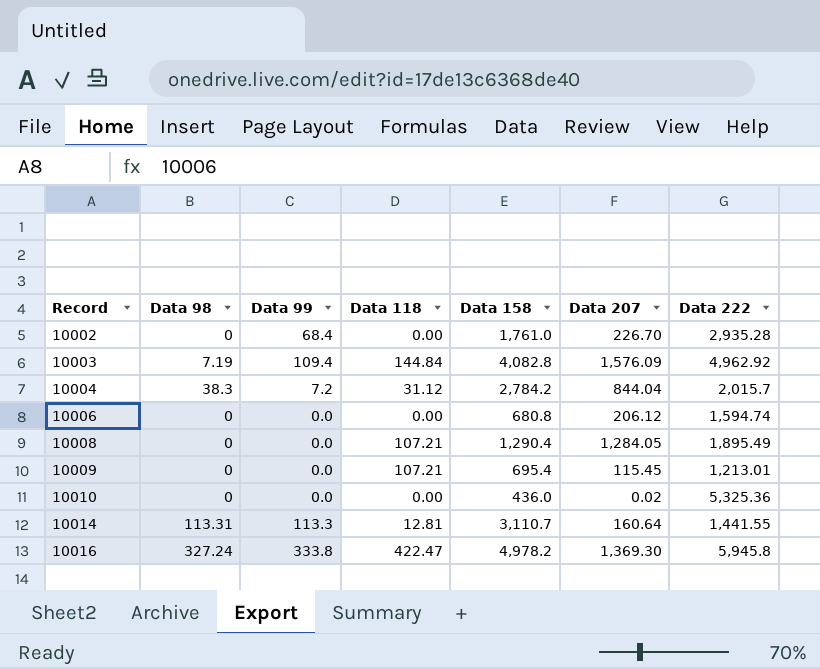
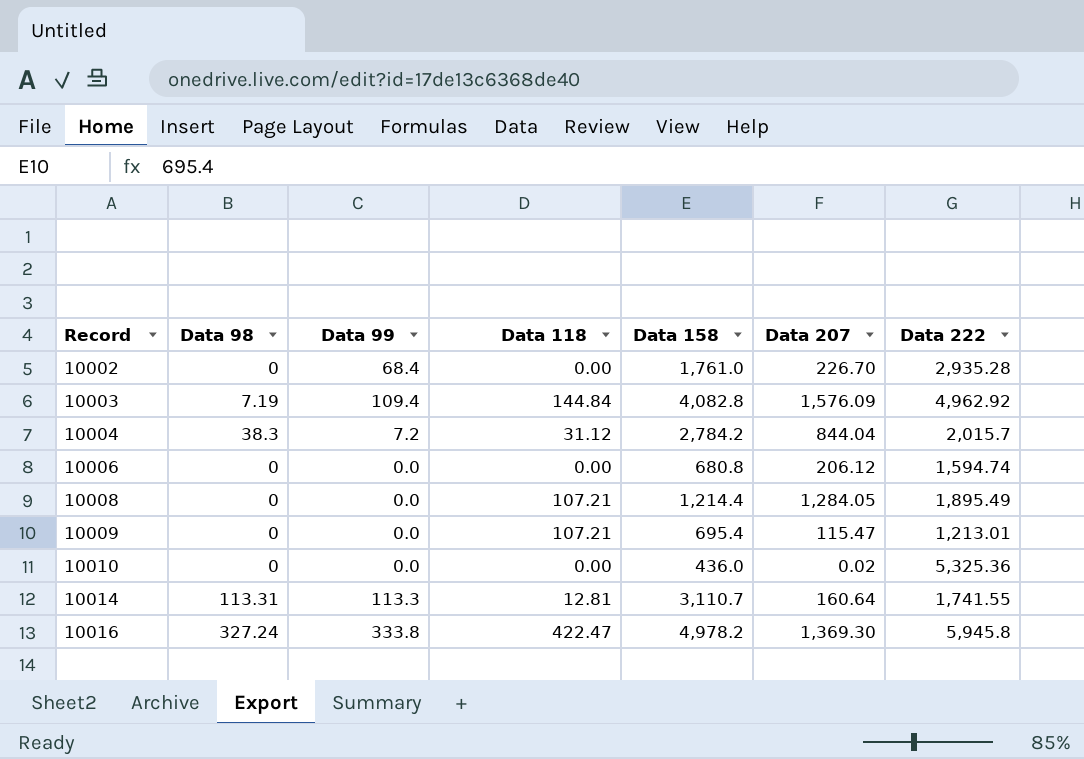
10008 | Data 158: 1,290.4 -> 1,214.4
10009 | Data 207: 115.45 -> 115.47
10014 | Data 222: 1,441.55 -> 1,741.55

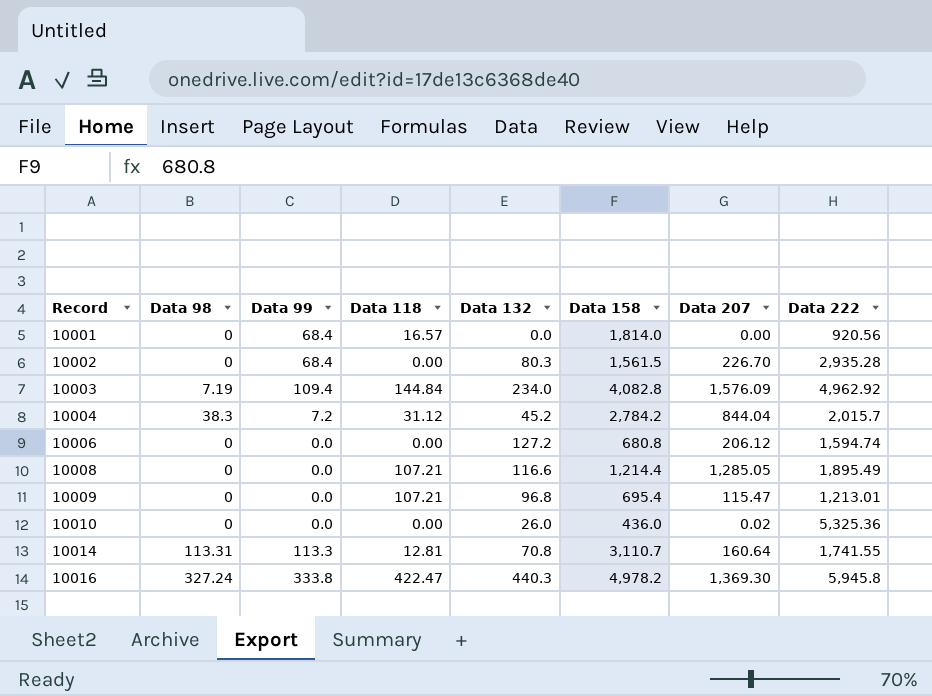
column Data 132 | position: none -> 5
row 10001: none -> 0 | 68.4 | 16.57 | 0.0 | 1,814.0 | 0.00 | 920.56
10002 | Data 158: 1,761.0 -> 1,561.5
10008 | Data 207: 1,284.05 -> 1,285.05

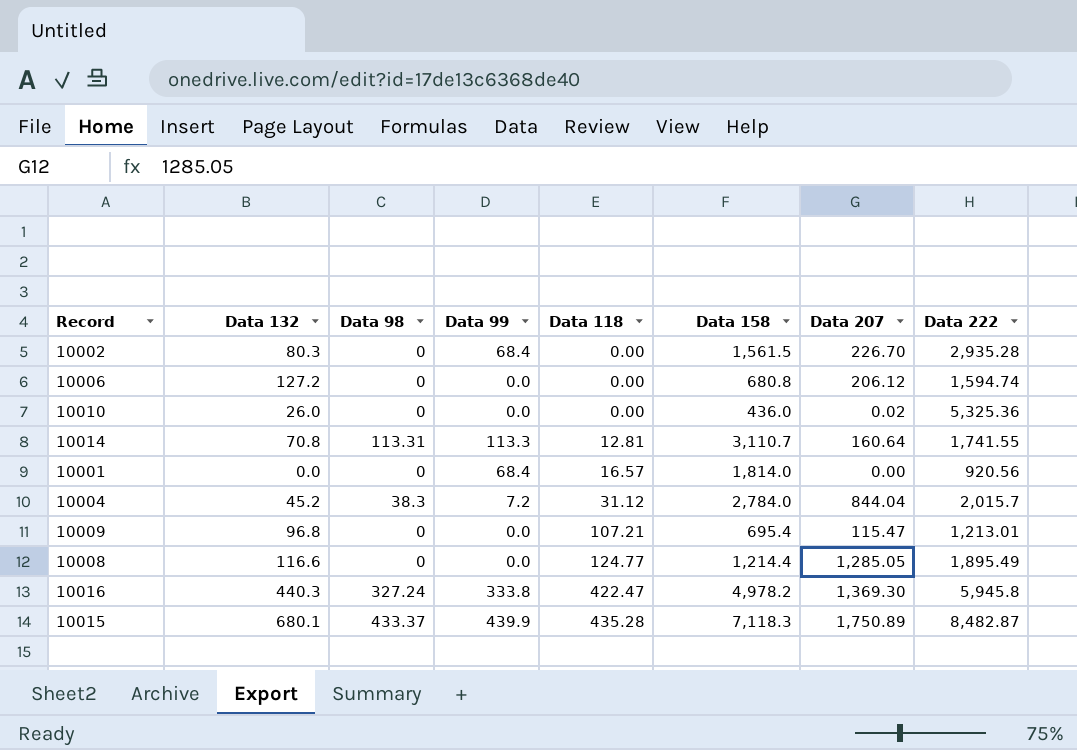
row order: Record ascending -> Data 118 ascending
column Data 132 | position: 5 -> 2
row 10003: 7.19 | 109.4 | 144.84 | 234.0 | 4,082.8 | 1,576.09 | 4,962.92 -> none
10004 | Data 158: 2,784.2 -> 2,784.0
10008 | Data 118: 107.21 -> 124.77
row 10015: none -> 680.1 | 433.37 | 439.9 | 435.28 | 7,118.3 | 1,750.89 | 8,482.87

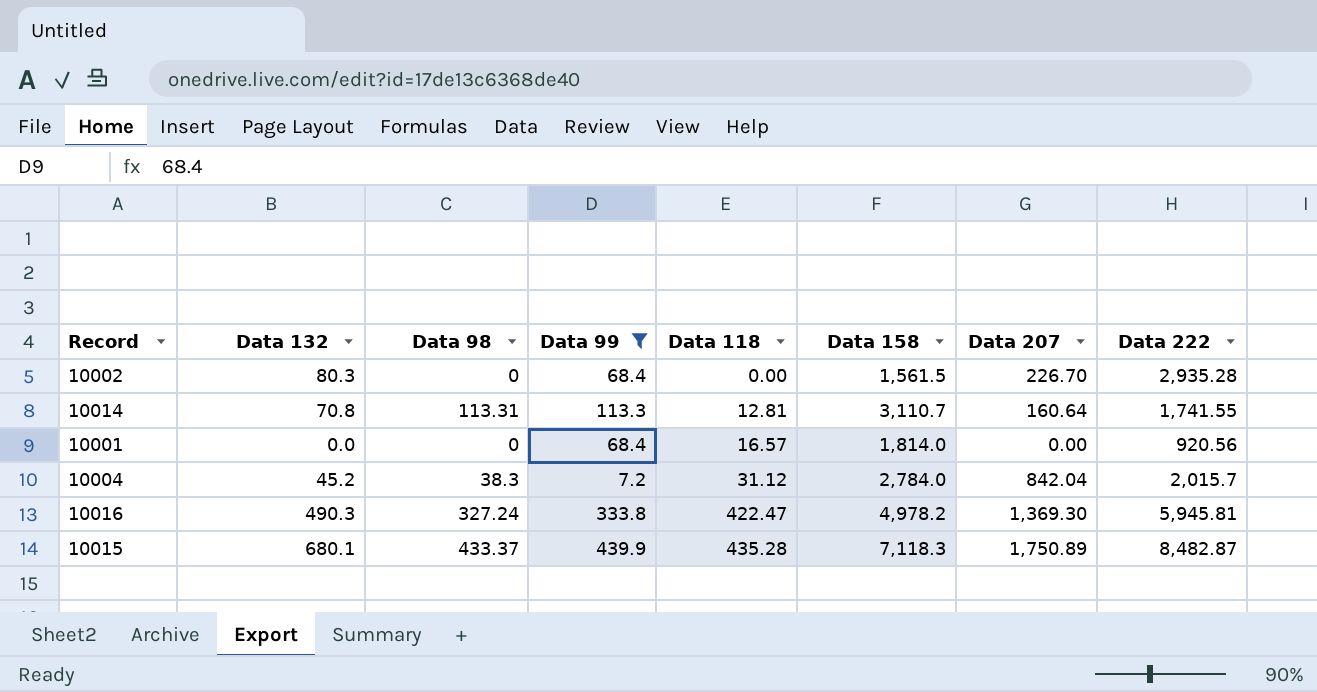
filter: none -> Data 99 != 0.0
10004 | Data 207: 844.04 -> 842.04
10016 | Data 132: 440.3 -> 490.3
10016 | Data 222: 5,945.8 -> 5,945.81

